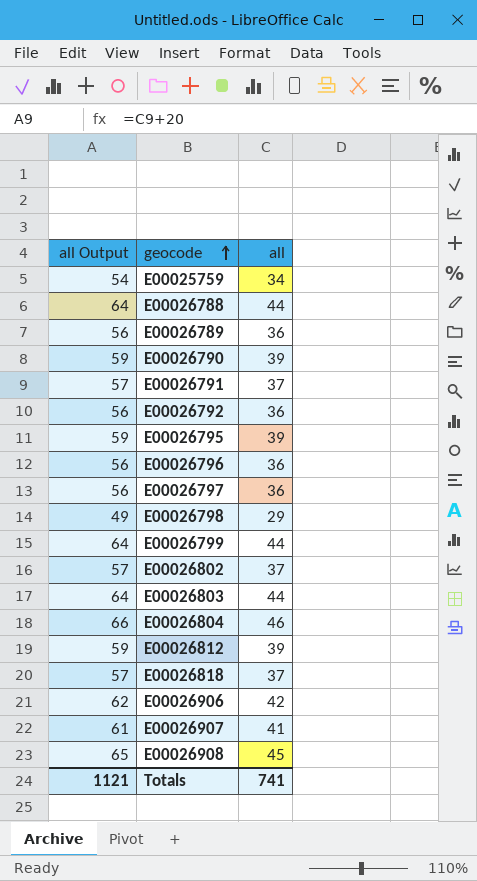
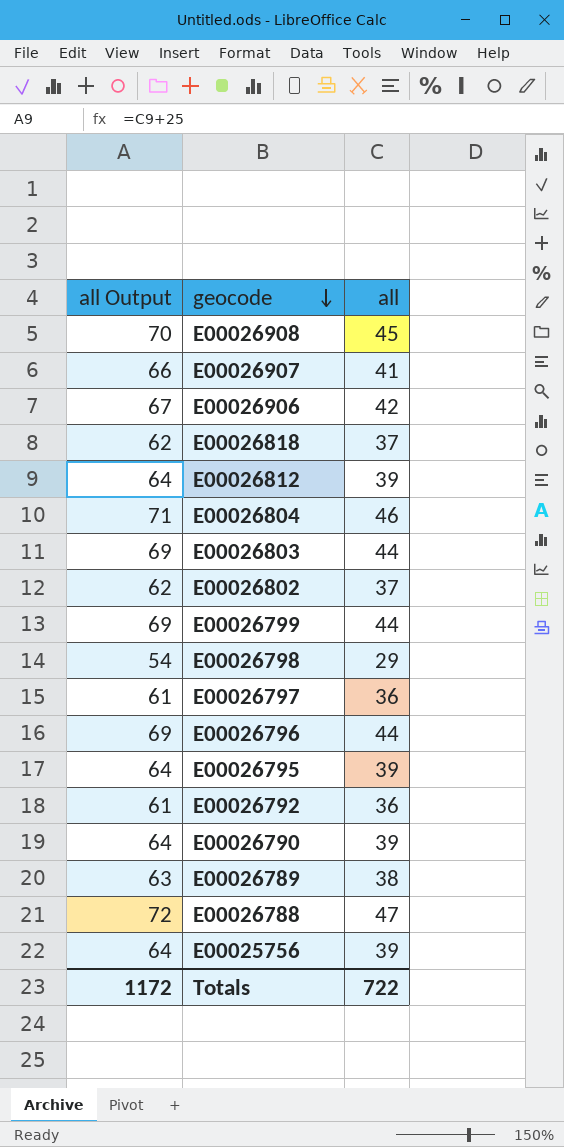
row order: geocode ascending -> geocode descending
column all Output | formula: [all] + 20 -> [all] + 25
row E00025759: 54 | 34 -> none
row E00026791: 57 | 37 -> none
E00026796 | all: 36 -> 44
E00026789 | all: 36 -> 38
E00026788 | all: 44 -> 47
row E00025756: none -> 64 | 39
Totals | all Output: 1121 -> 1172
Totals | all: 741 -> 722

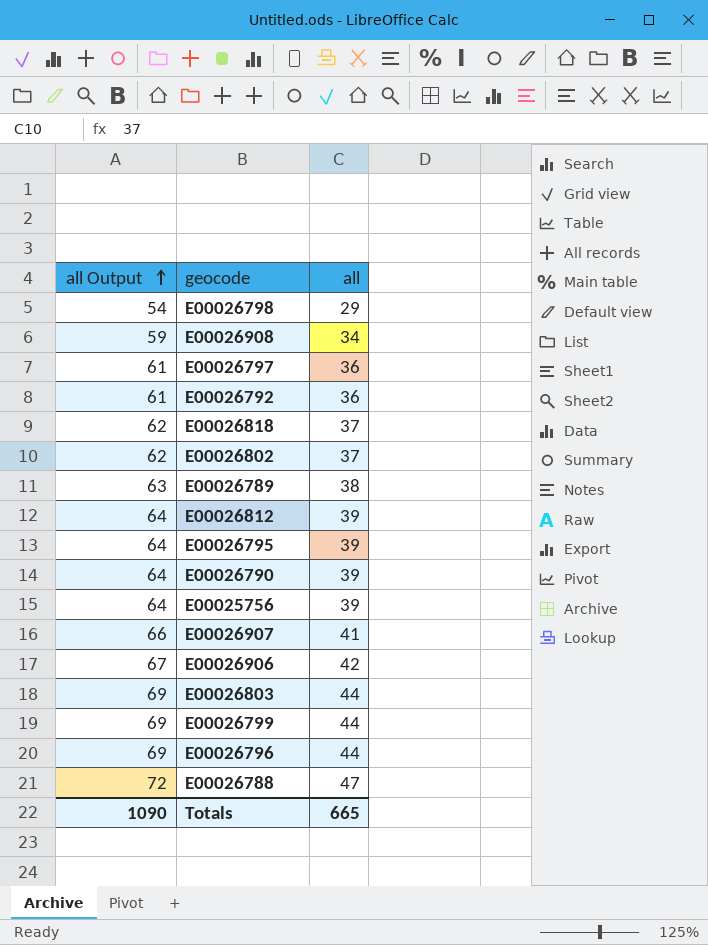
row order: geocode descending -> all Output ascending
row E00026804: 71 | 46 -> none
E00026908 | all Output: 70 -> 59
E00026908 | all: 45 -> 34
Totals | all Output: 1172 -> 1090
Totals | all: 722 -> 665

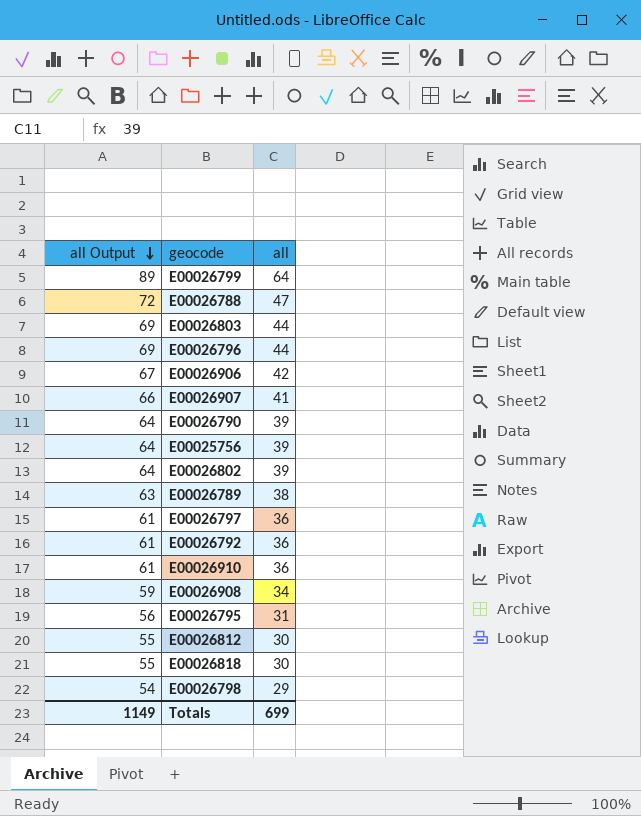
row order: all Output ascending -> all Output descending
E00026799 | all Output: 69 -> 89
E00026799 | all: 44 -> 64
E00026802 | all Output: 62 -> 64
E00026802 | all: 37 -> 39
row E00026910: none -> 61 | 36
E00026795 | all Output: 64 -> 56
E00026795 | all: 39 -> 31
E00026812 | all Output: 64 -> 55
E00026812 | all: 39 -> 30
E00026818 | all Output: 62 -> 55
E00026818 | all: 37 -> 30
Totals | all Output: 1090 -> 1149
Totals | all: 665 -> 699

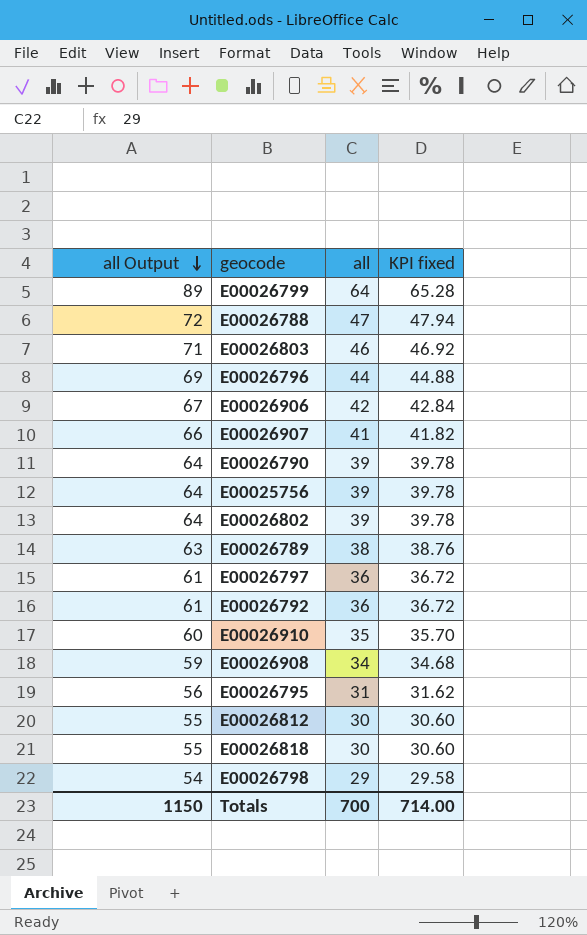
column KPI fixed | formula: none -> [all] * 1.02
E00026803 | all Output: 69 -> 71
E00026803 | all: 44 -> 46
E00026910 | all Output: 61 -> 60
E00026910 | all: 36 -> 35
Totals | all Output: 1149 -> 1150
Totals | all: 699 -> 700

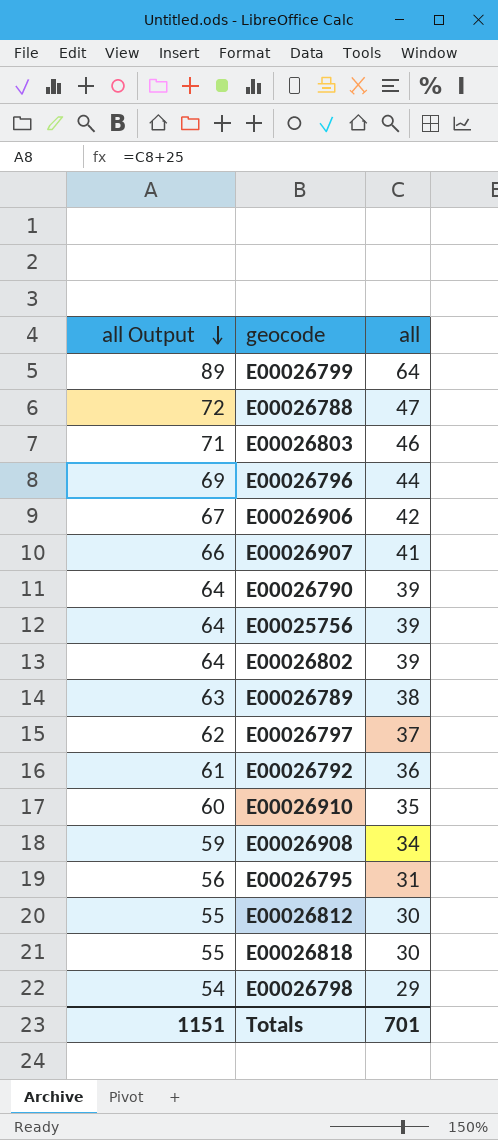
column KPI fixed | formula: [all] * 1.02 -> none
E00026797 | all Output: 61 -> 62
E00026797 | all: 36 -> 37
Totals | all Output: 1150 -> 1151
Totals | all: 700 -> 701

